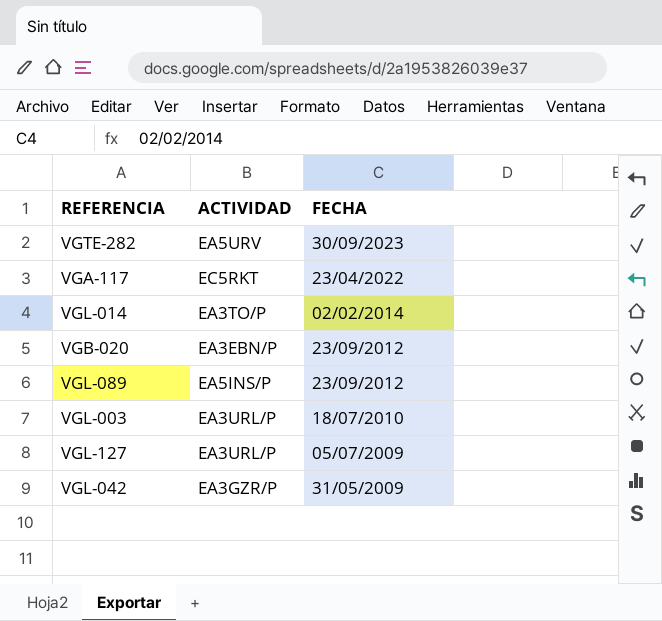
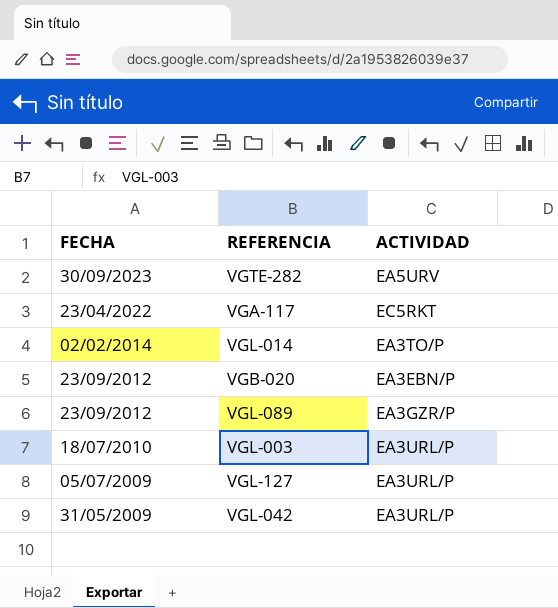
column FECHA | position: 3 -> 1
VGL-089 | ACTIVIDAD: EA5INS/P -> EA3GZR/P
VGL-042 | ACTIVIDAD: EA3GZR/P -> EA3URL/P

